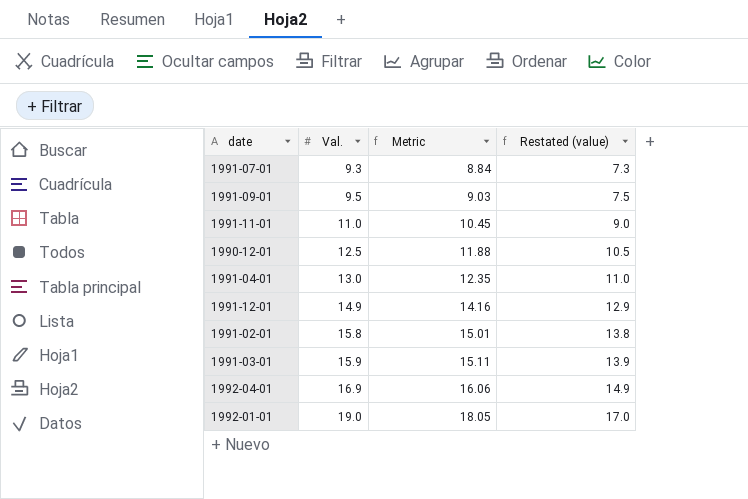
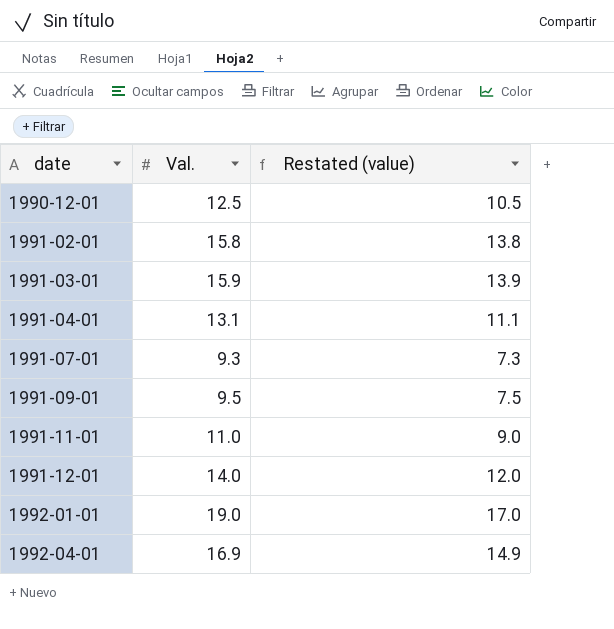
row order: Val. ascending -> date ascending
column Metric | formula: [Val.] * 0.95 -> none
1991-04-01 | Val.: 13.0 -> 13.1
1991-04-01 | Restated (value): 11.0 -> 11.1
1991-12-01 | Val.: 14.9 -> 14.0
1991-12-01 | Restated (value): 12.9 -> 12.0

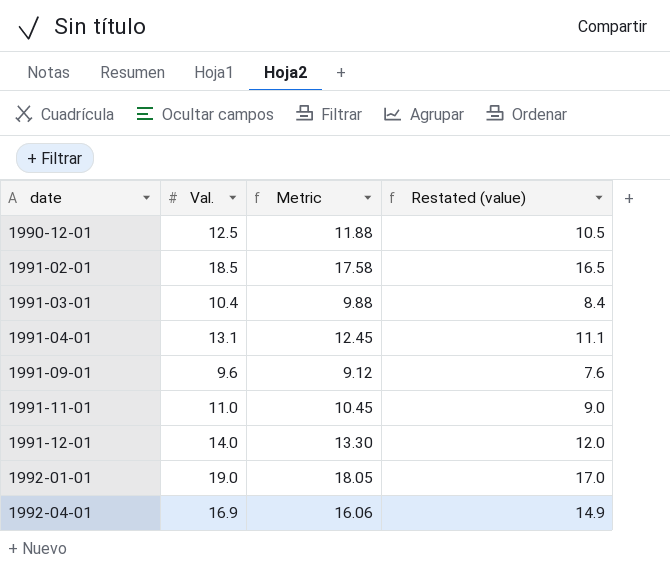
column Metric | formula: none -> [Val.] * 0.95
row 1991-07-01: 9.3 | 7.3 -> none
1991-02-01 | Val.: 15.8 -> 18.5
1991-02-01 | Restated (value): 13.8 -> 16.5
1991-03-01 | Val.: 15.9 -> 10.4
1991-03-01 | Restated (value): 13.9 -> 8.4
1991-09-01 | Val.: 9.5 -> 9.6
1991-09-01 | Restated (value): 7.5 -> 7.6

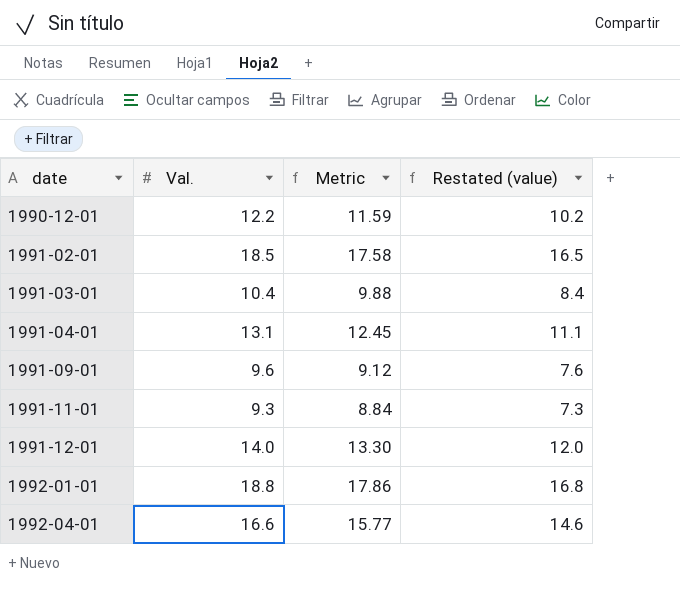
1990-12-01 | Val.: 12.5 -> 12.2
1990-12-01 | Metric: 11.88 -> 11.59
1990-12-01 | Restated (value): 10.5 -> 10.2
1991-11-01 | Val.: 11.0 -> 9.3
1991-11-01 | Metric: 10.45 -> 8.84
1991-11-01 | Restated (value): 9.0 -> 7.3
1992-01-01 | Val.: 19.0 -> 18.8
1992-01-01 | Metric: 18.05 -> 17.86
1992-01-01 | Restated (value): 17.0 -> 16.8
1992-04-01 | Val.: 16.9 -> 16.6
1992-04-01 | Metric: 16.06 -> 15.77
1992-04-01 | Restated (value): 14.9 -> 14.6

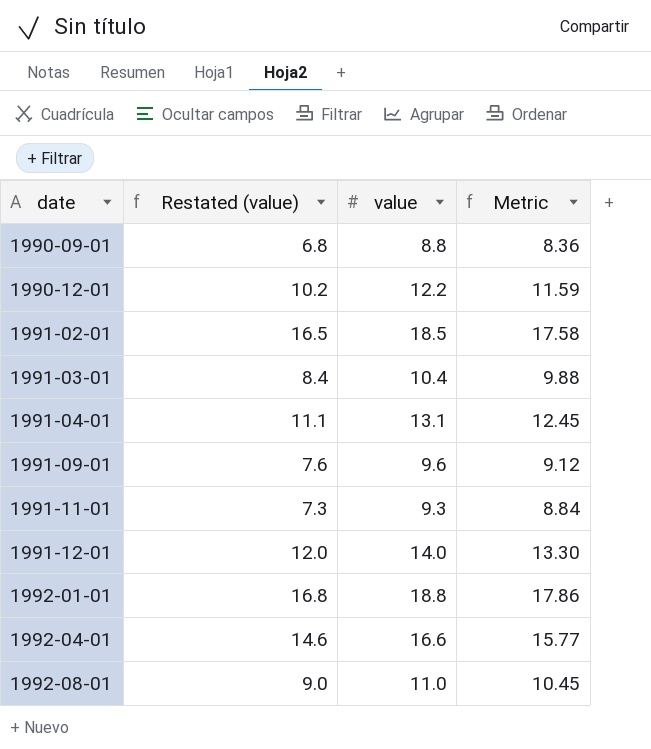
column Restated (value) | position: 4 -> 2
column name: Val. -> value
row 1990-09-01: none -> 6.8 | 8.8 | 8.36
row 1992-08-01: none -> 9.0 | 11.0 | 10.45

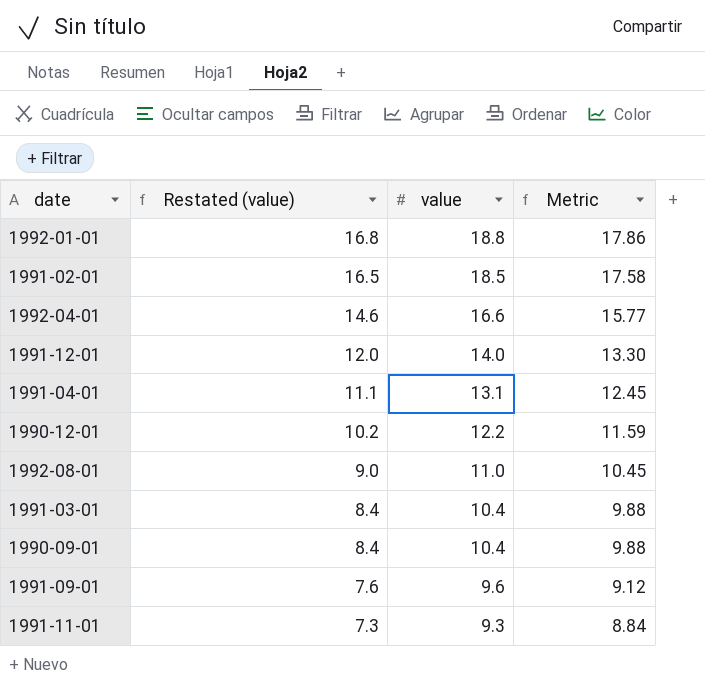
row order: date ascending -> Restated (value) descending
1990-09-01 | Restated (value): 6.8 -> 8.4
1990-09-01 | value: 8.8 -> 10.4
1990-09-01 | Metric: 8.36 -> 9.88

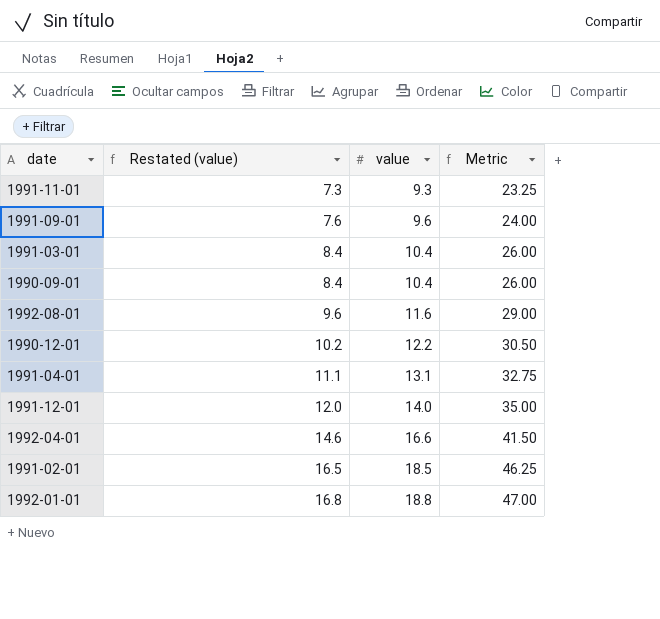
row order: Restated (value) descending -> Restated (value) ascending
column Metric | formula: [value] * 0.95 -> [value] * 2.5
1992-08-01 | Restated (value): 9.0 -> 9.6
1992-08-01 | value: 11.0 -> 11.6

